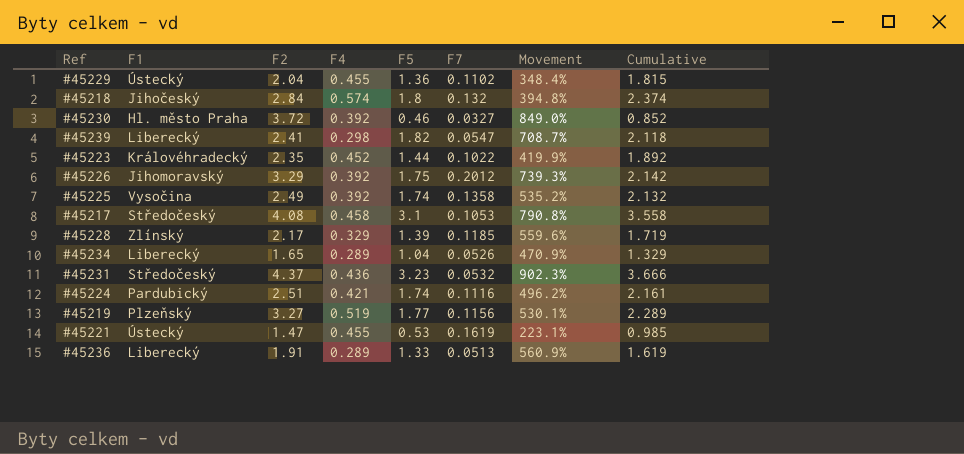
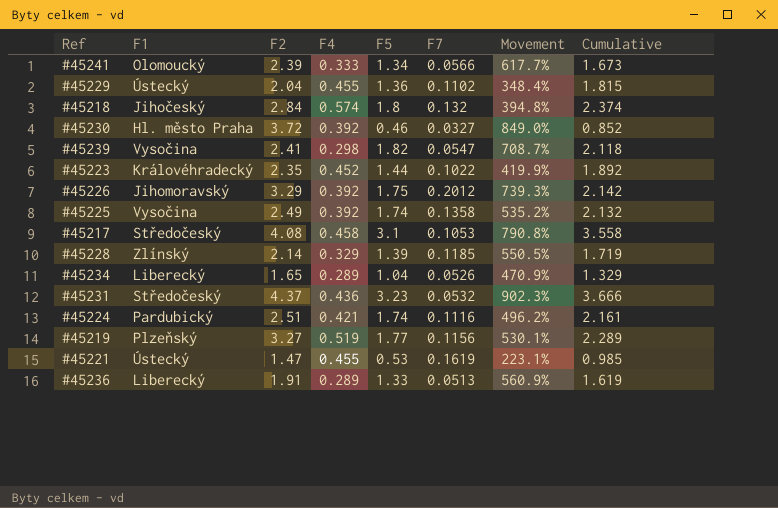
row #45241: none -> Olomoucký | 2.39 | 0.333 | 1.34 | 0.0566 | 617.7% | 1.673
#45239 | F1: Liberecký -> Vysočina
#45228 | F2: 2.17 -> 2.14
#45228 | Movement: 559.6% -> 550.5%

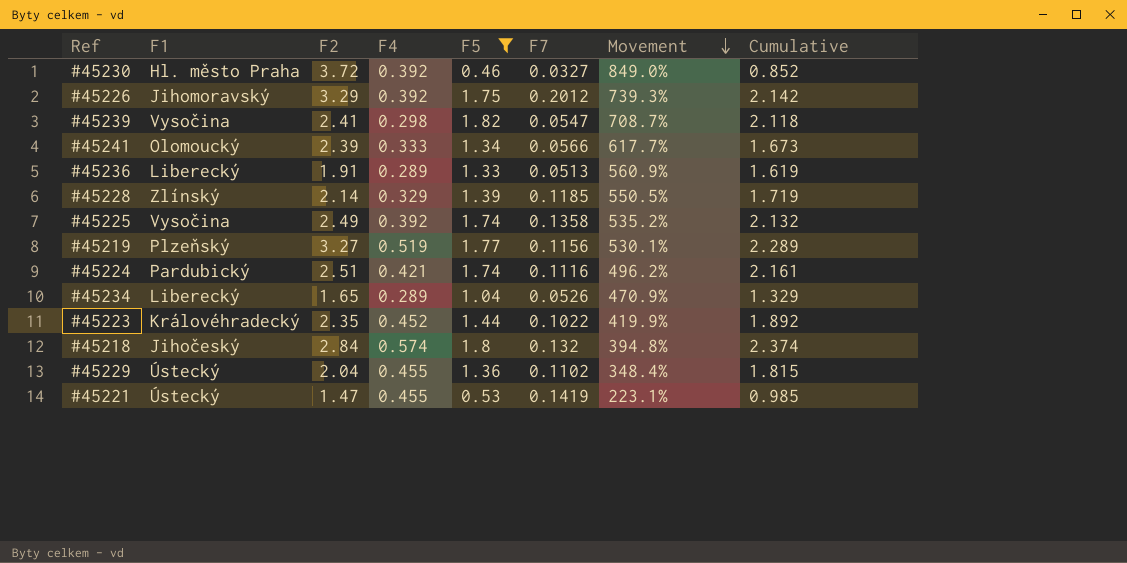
filter: none -> F5 <= 1.82
row order: none -> Movement descending
#45221 | F7: 0.1619 -> 0.1419

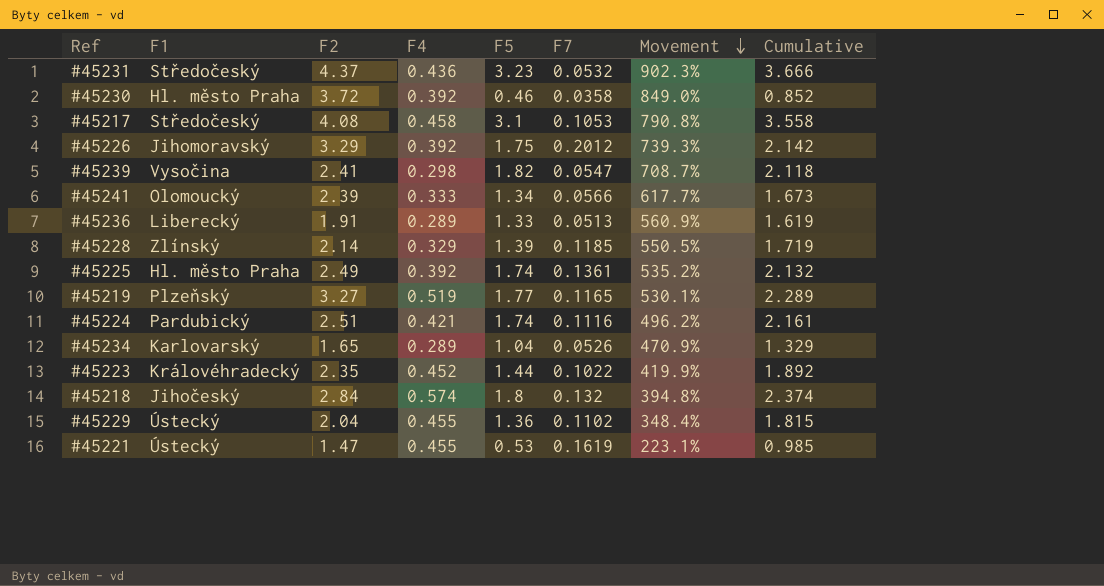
filter: F5 <= 1.82 -> none
#45230 | F7: 0.0327 -> 0.0358
#45225 | F1: Vysočina -> Hl. město Praha
#45225 | F7: 0.1358 -> 0.1361
#45219 | F7: 0.1156 -> 0.1165
#45234 | F1: Liberecký -> Karlovarský
#45221 | F7: 0.1419 -> 0.1619

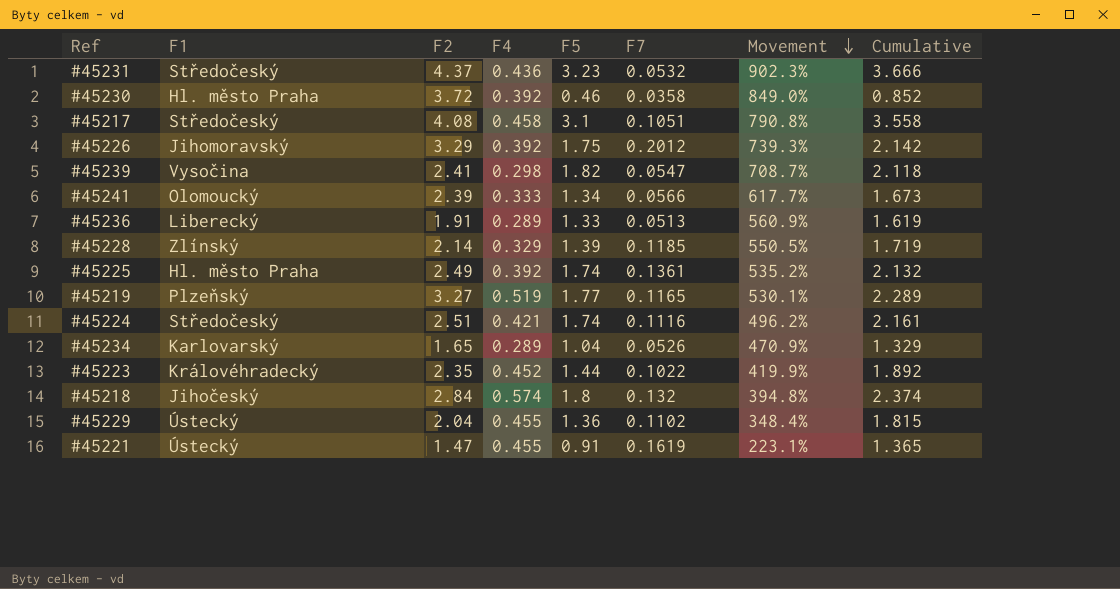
#45217 | F7: 0.1053 -> 0.1051
#45224 | F1: Pardubický -> Středočeský
#45221 | F5: 0.53 -> 0.91
#45221 | Cumulative: 0.985 -> 1.365

